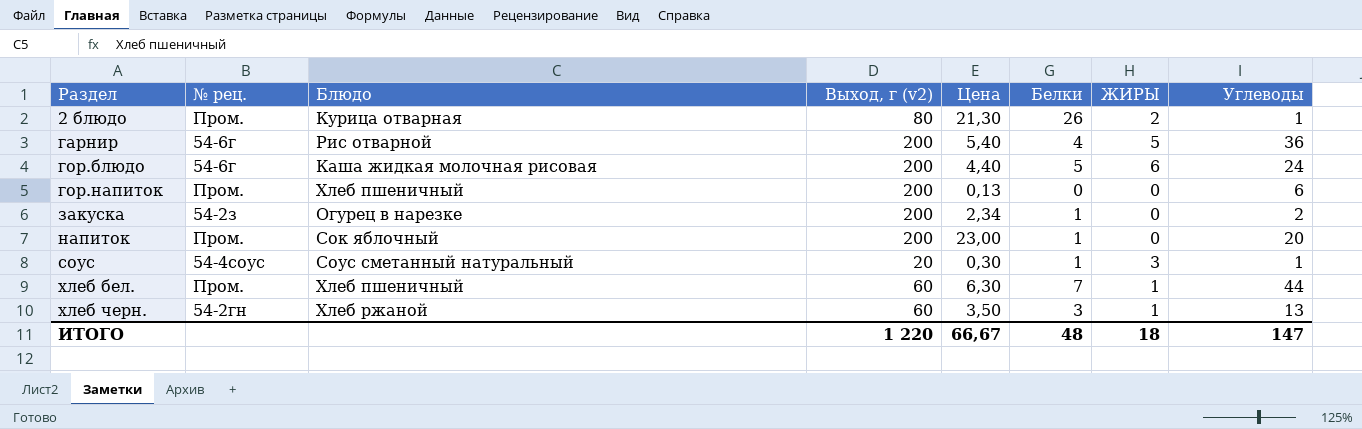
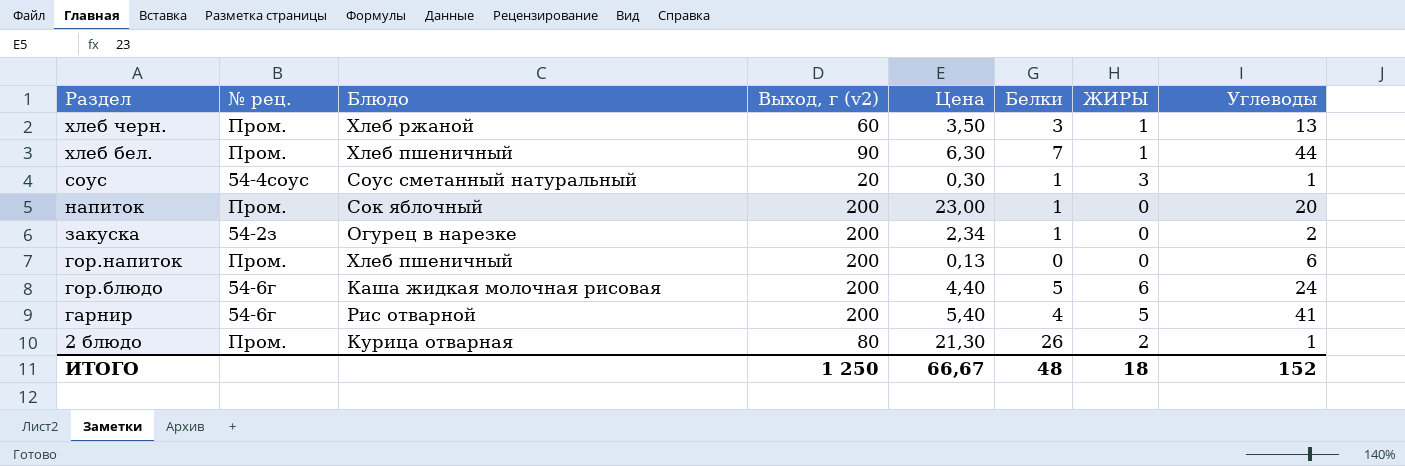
row order: Раздел ascending -> Раздел descending
хлеб черн. | № рец.: 54-2гн -> Пром.
хлеб бел. | Выход, г (v2): 60 -> 90
гарнир | Углеводы: 36 -> 41
ИТОГО | Выход, г (v2): 1 220 -> 1 250
ИТОГО | Углеводы: 147 -> 152

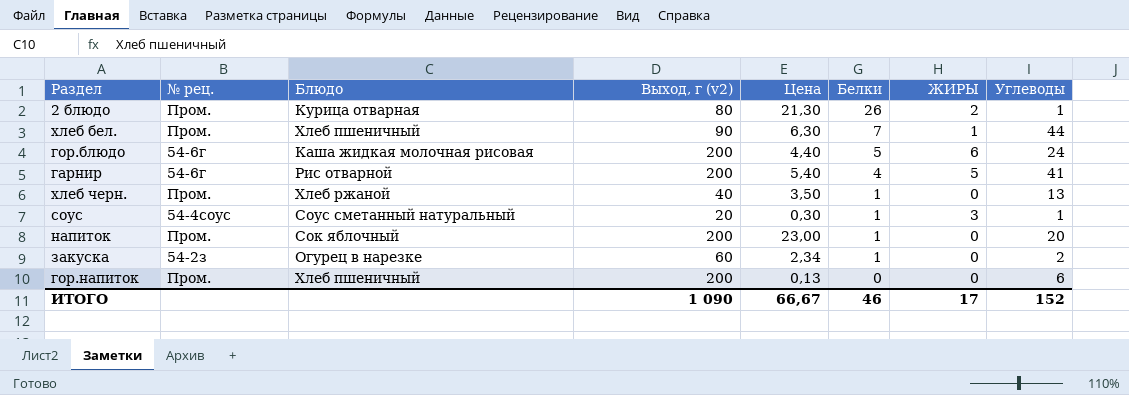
row order: Раздел descending -> Белки descending
хлеб черн. | Выход, г (v2): 60 -> 40
хлеб черн. | Белки: 3 -> 1
хлеб черн. | ЖИРЫ: 1 -> 0
закуска | Выход, г (v2): 200 -> 60
ИТОГО | Выход, г (v2): 1 250 -> 1 090
ИТОГО | Белки: 48 -> 46
ИТОГО | ЖИРЫ: 18 -> 17

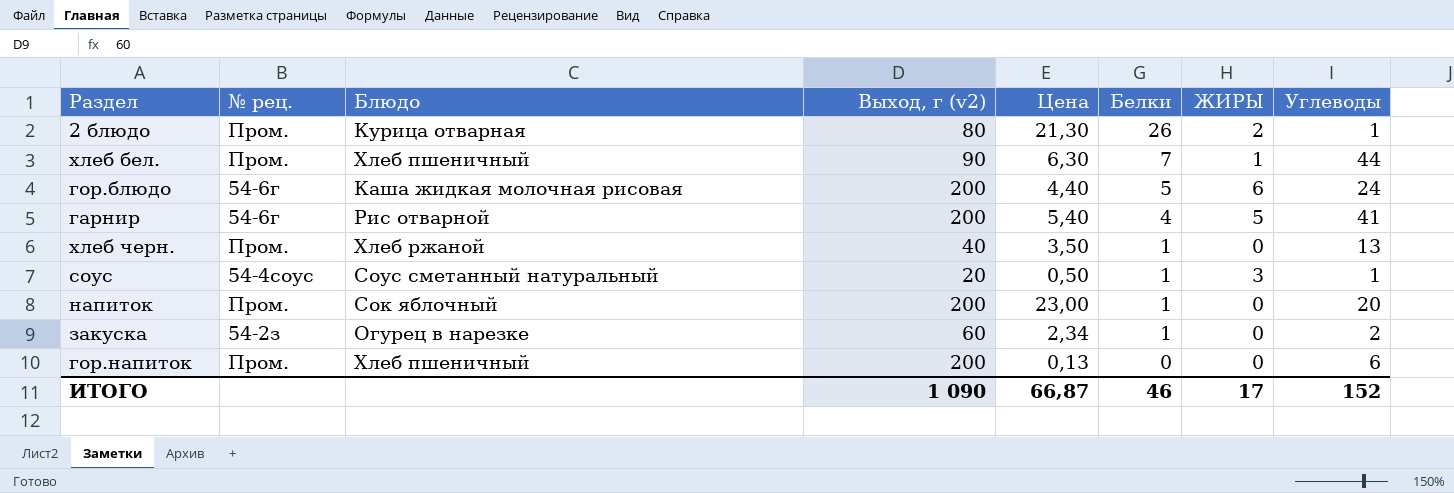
соус | Цена: 0,30 -> 0,50
ИТОГО | Цена: 66,67 -> 66,87

